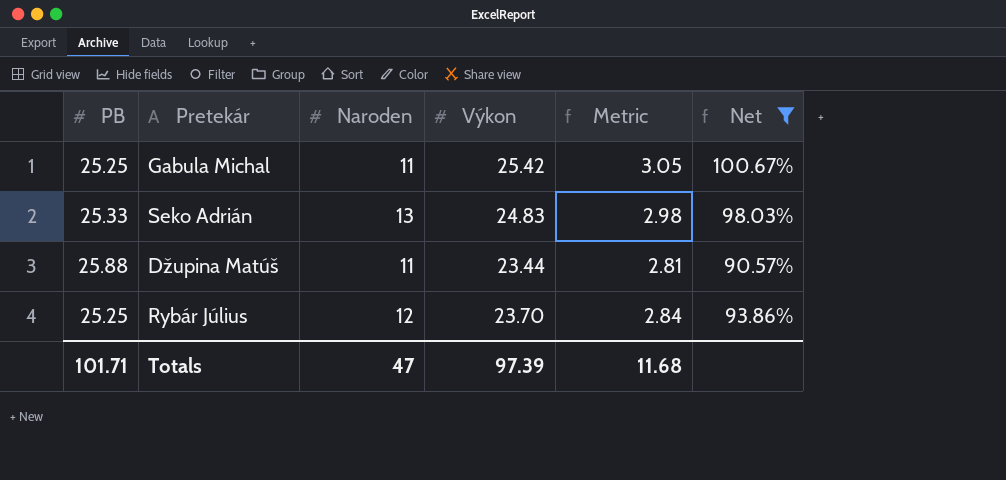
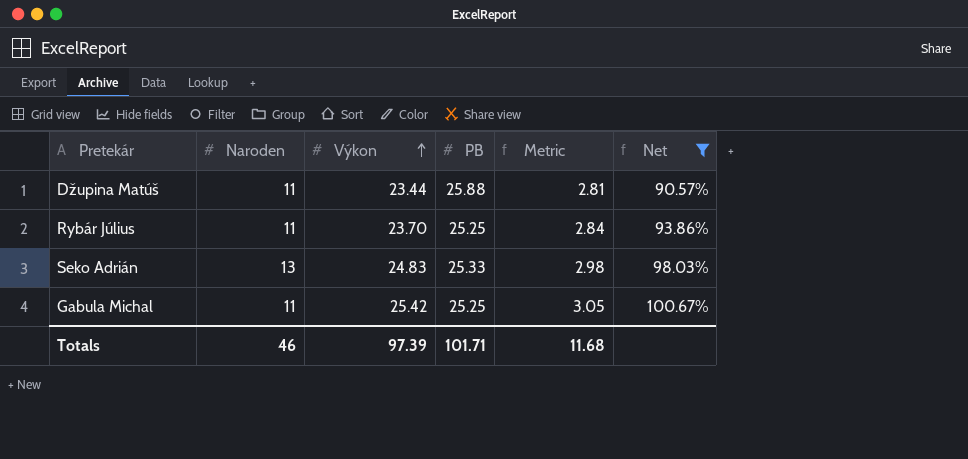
row order: none -> Výkon ascending
column PB | position: 1 -> 4
Rybár Július | Naroden: 12 -> 11
Totals | Naroden: 47 -> 46

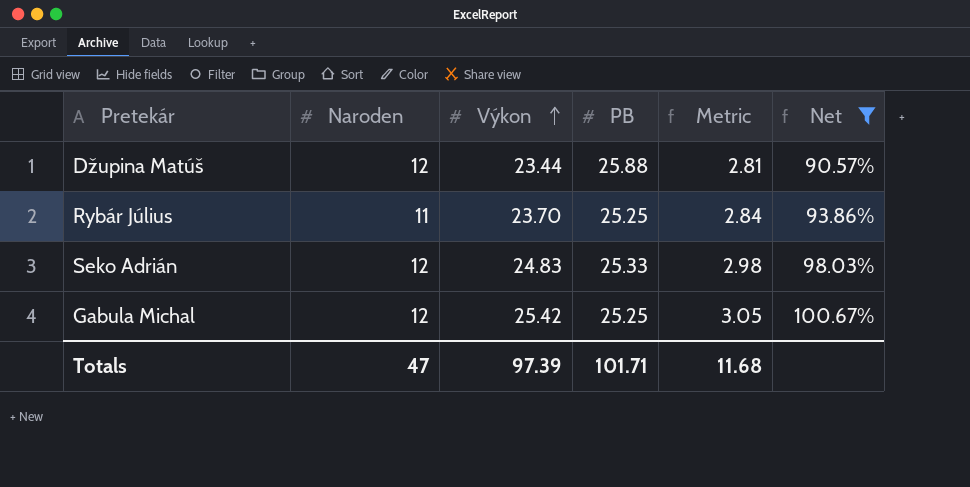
Džupina Matúš | Naroden: 11 -> 12
Seko Adrián | Naroden: 13 -> 12
Gabula Michal | Naroden: 11 -> 12
Totals | Naroden: 46 -> 47

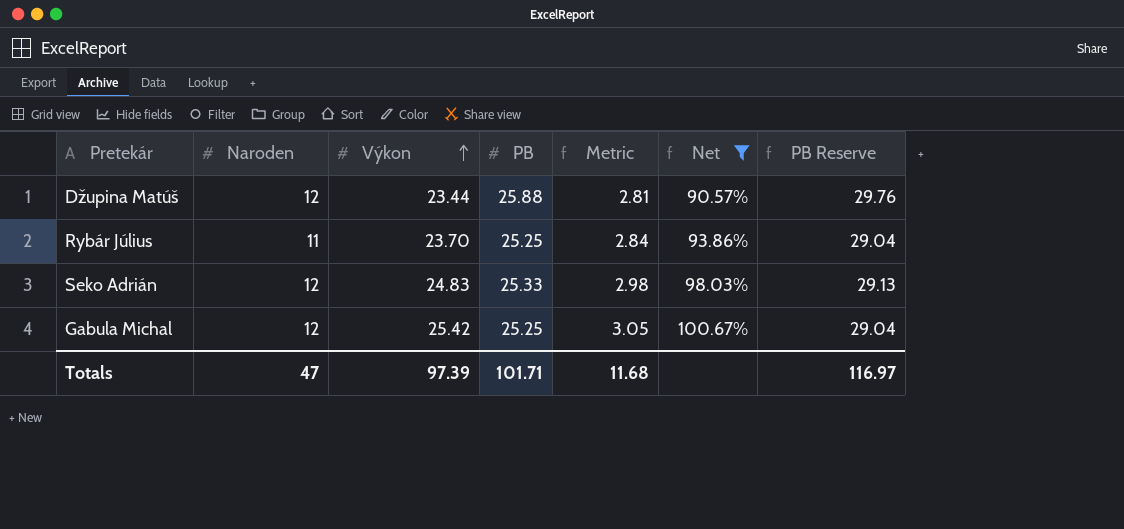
column PB Reserve | formula: none -> [PB] * 1.15

